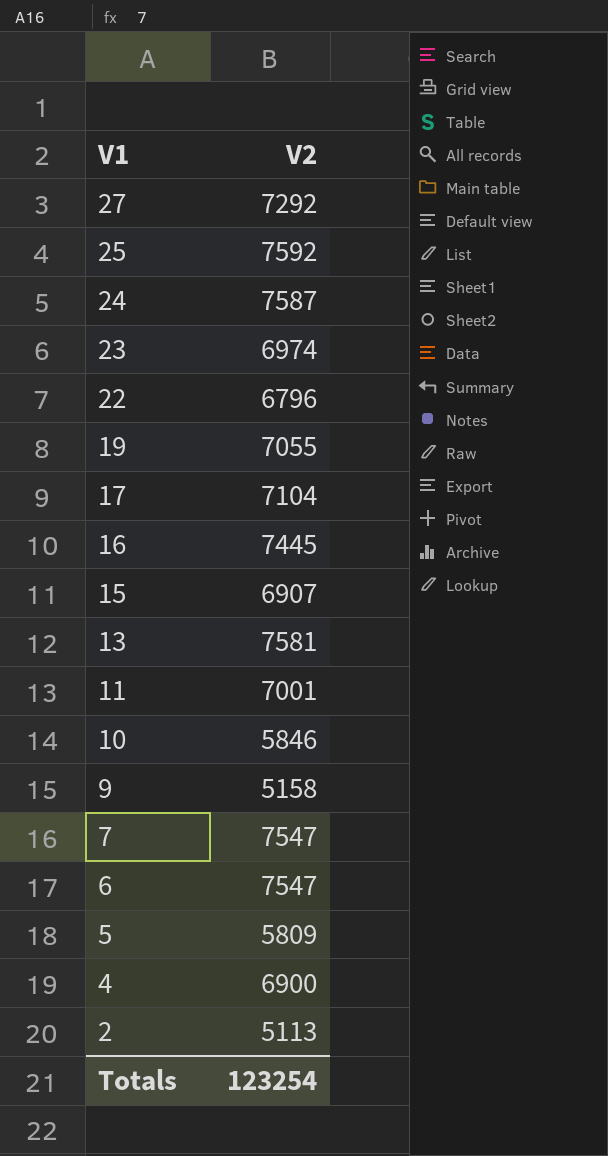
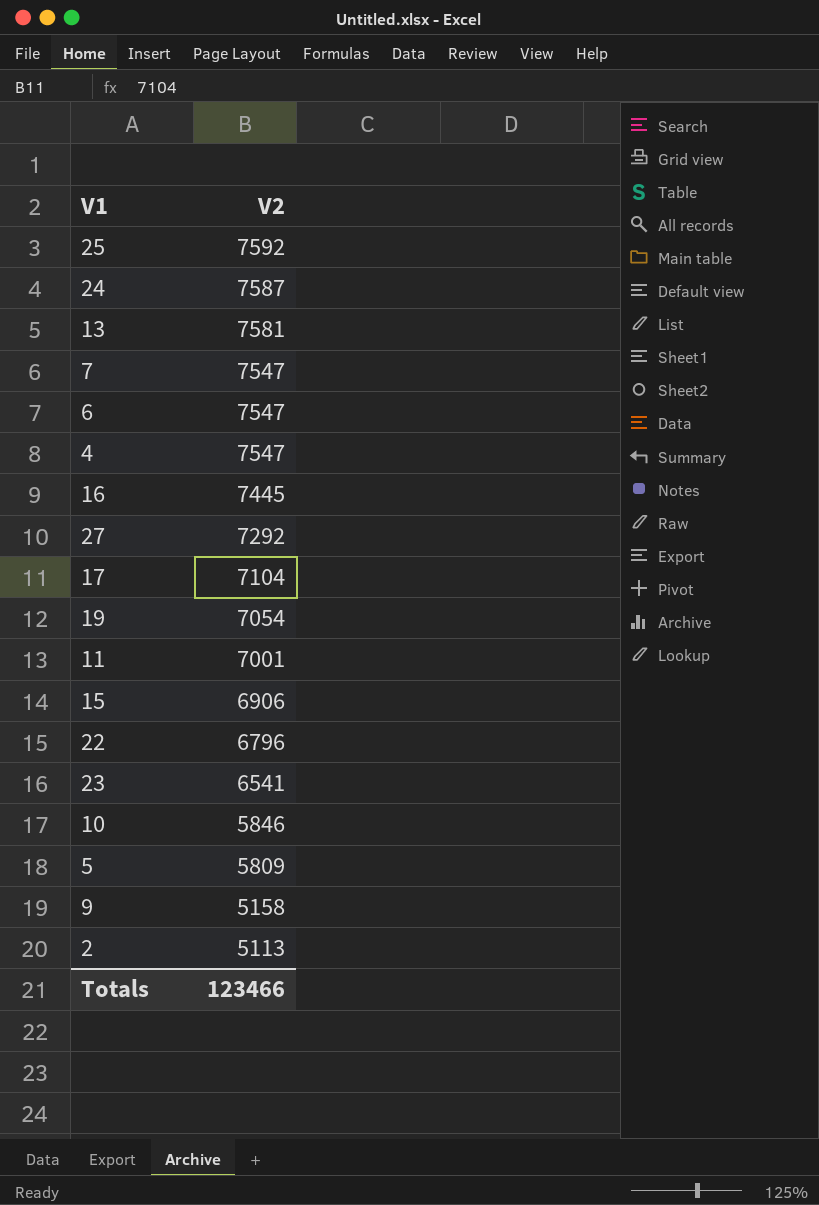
row order: V1 descending -> V2 descending
4 | V2: 6900 -> 7547
19 | V2: 7055 -> 7054
15 | V2: 6907 -> 6906
23 | V2: 6974 -> 6541
Totals | V2: 123254 -> 123466

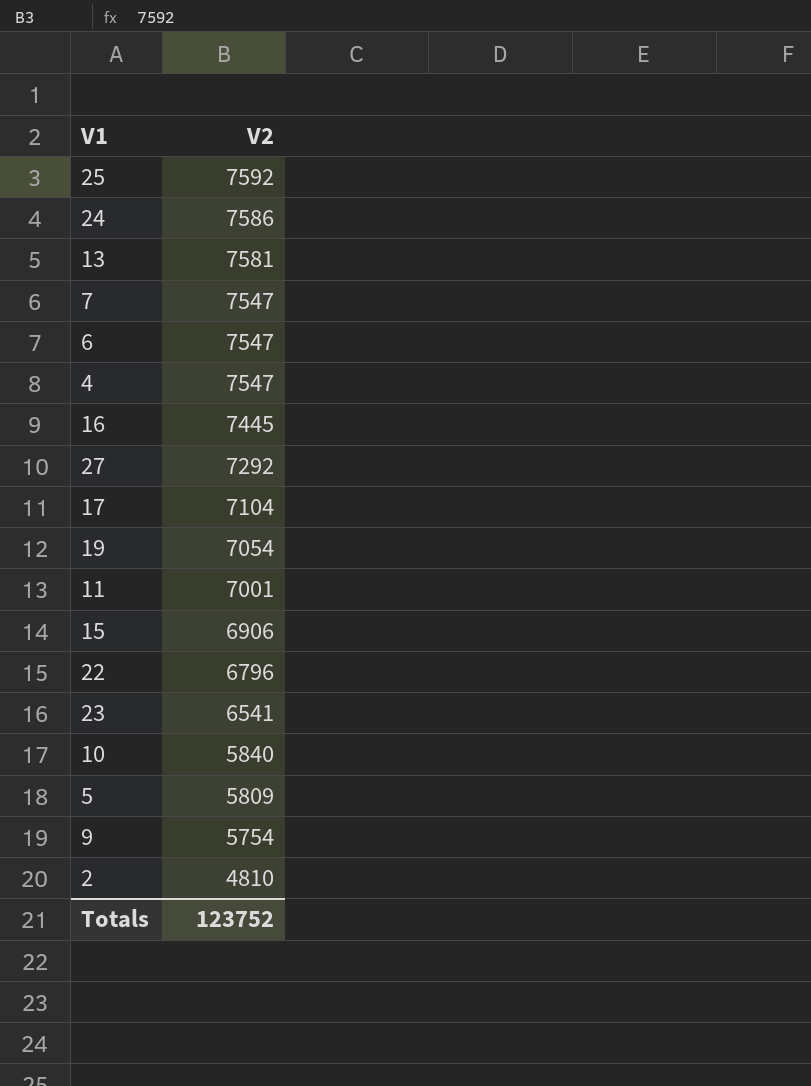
24 | V2: 7587 -> 7586
10 | V2: 5846 -> 5840
9 | V2: 5158 -> 5754
2 | V2: 5113 -> 4810
Totals | V2: 123466 -> 123752

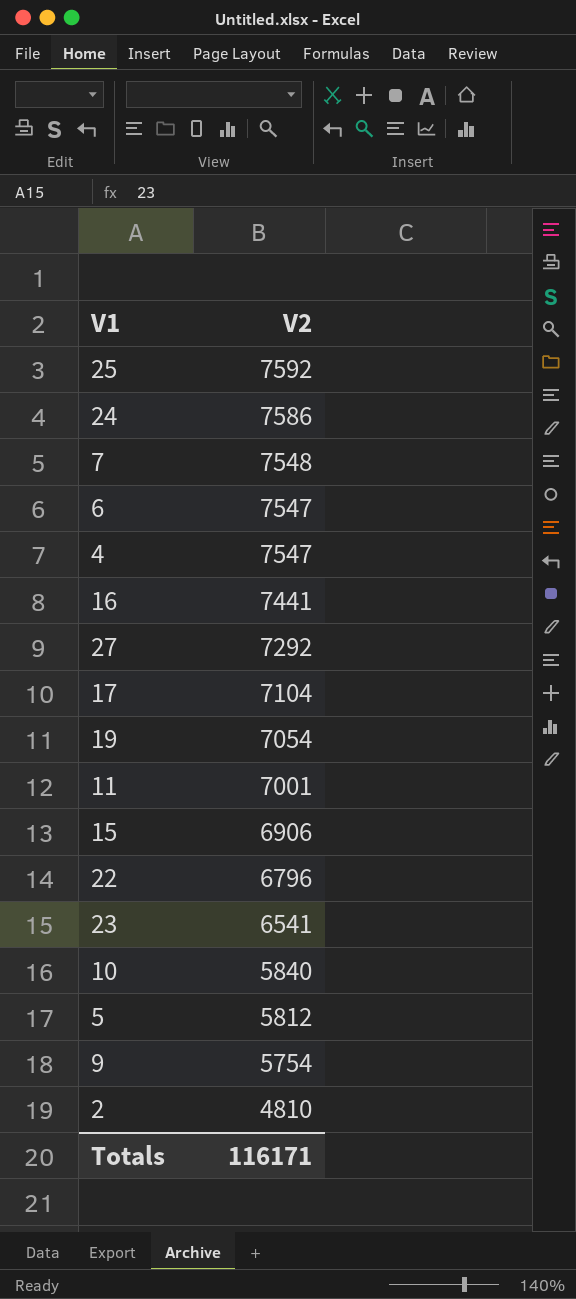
row 13: 7581 -> none
7 | V2: 7547 -> 7548
16 | V2: 7445 -> 7441
5 | V2: 5809 -> 5812
Totals | V2: 123752 -> 116171

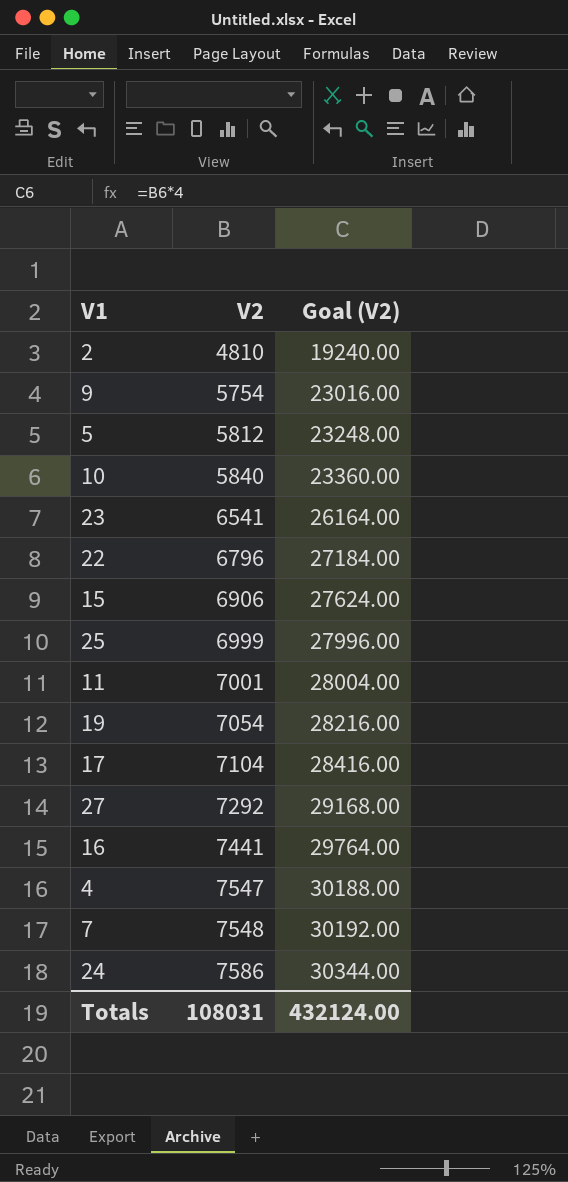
row order: V2 descending -> V2 ascending
column Goal (V2) | formula: none -> [V2] * 4
row 6: 7547 -> none
25 | V2: 7592 -> 6999
Totals | V2: 116171 -> 108031

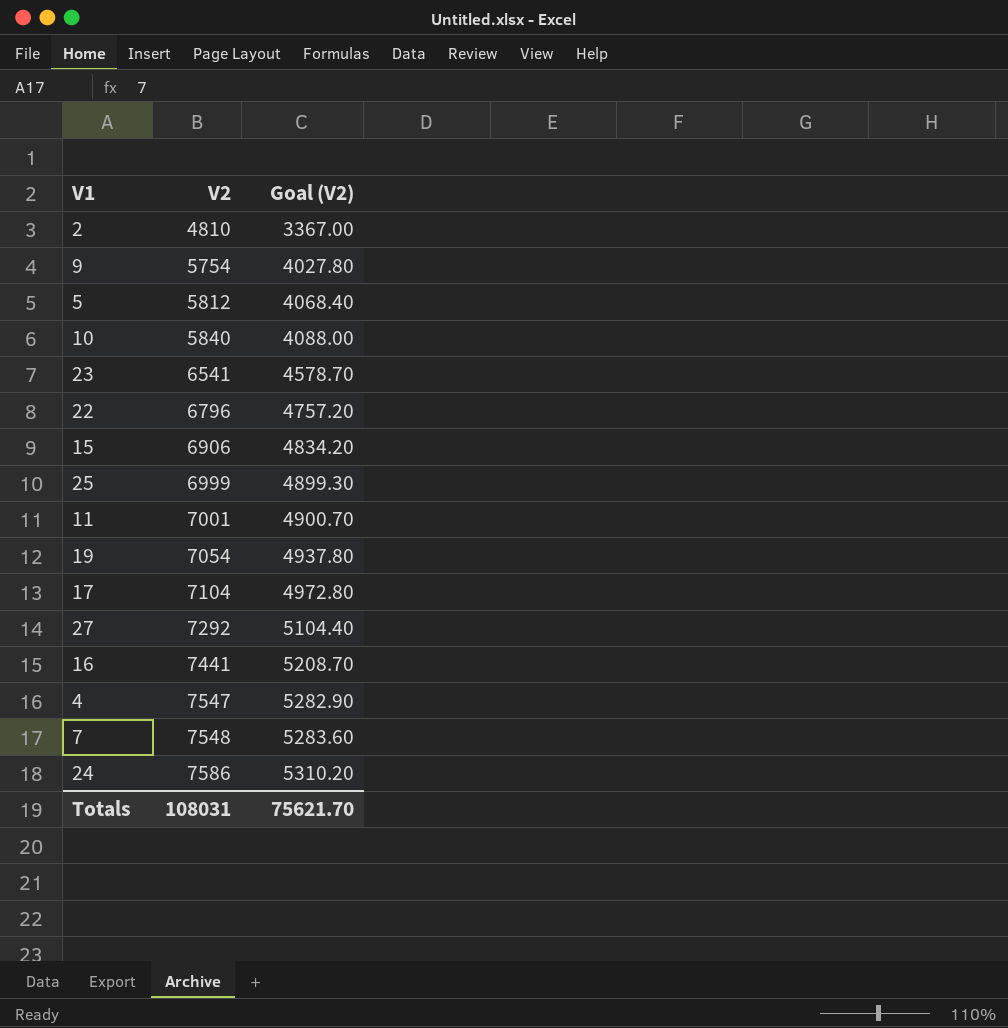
column Goal (V2) | formula: [V2] * 4 -> [V2] * 0.7
Totals | Goal (V2): 432124.00 -> 75621.70

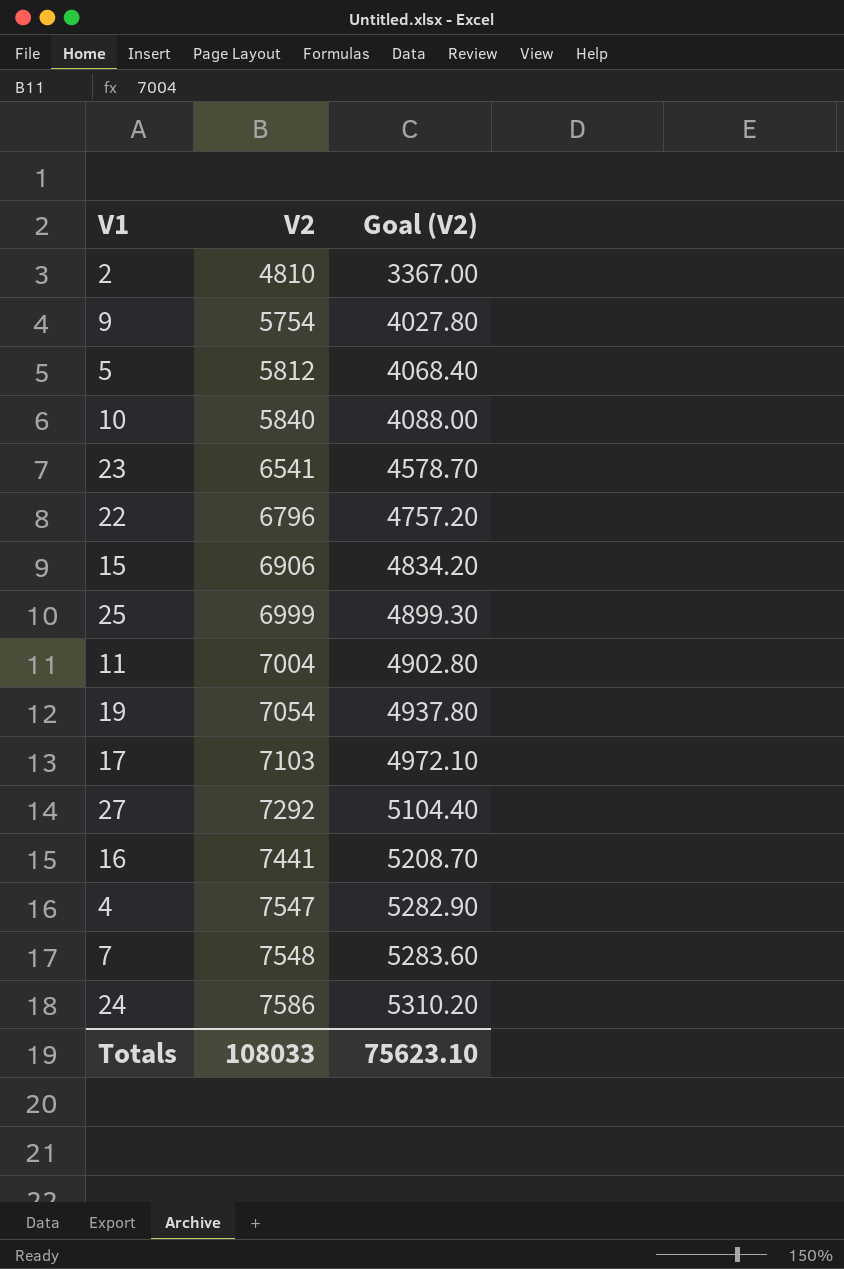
11 | V2: 7001 -> 7004
11 | Goal (V2): 4900.70 -> 4902.80
17 | V2: 7104 -> 7103
17 | Goal (V2): 4972.80 -> 4972.10
Totals | V2: 108031 -> 108033
Totals | Goal (V2): 75621.70 -> 75623.10

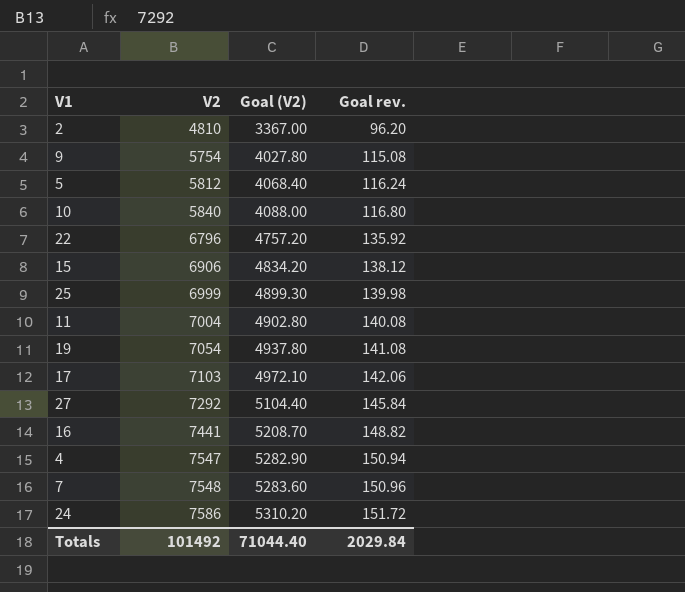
column Goal rev. | formula: none -> [V2] * 0.02
row 23: 6541 | 4578.70 -> none
Totals | V2: 108033 -> 101492
Totals | Goal (V2): 75623.10 -> 71044.40

